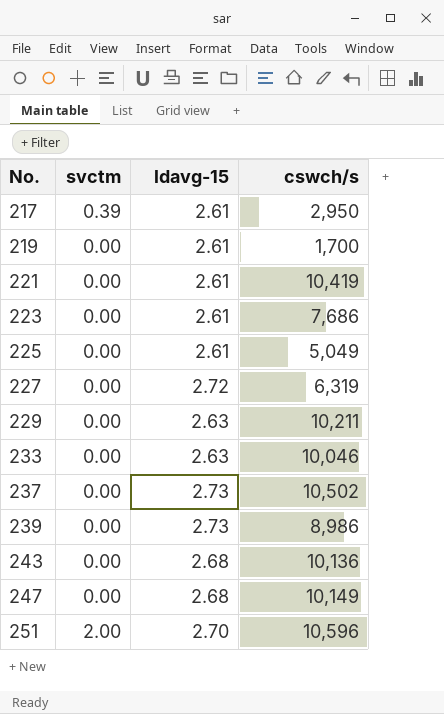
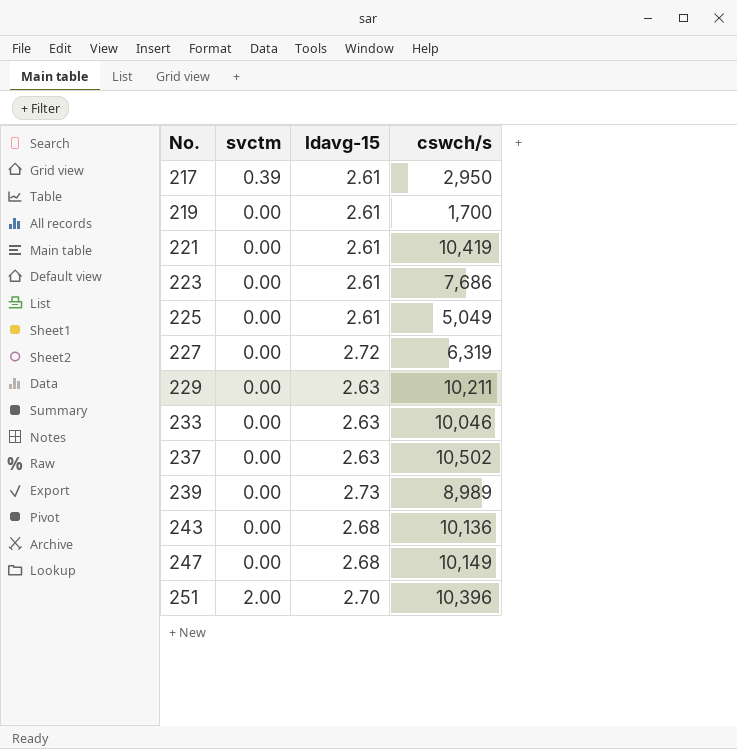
237 | ldavg-15: 2.73 -> 2.63
239 | cswch/s: 8,986 -> 8,989
251 | cswch/s: 10,596 -> 10,396

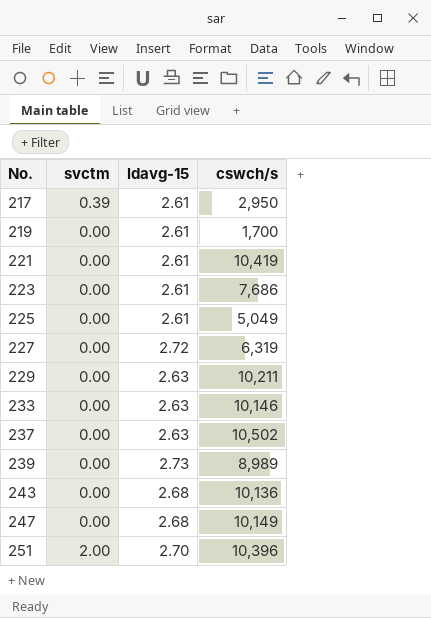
233 | cswch/s: 10,046 -> 10,146

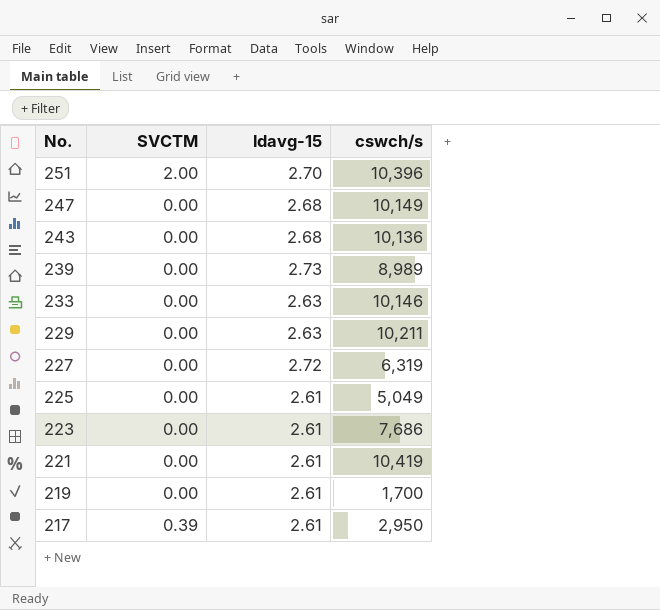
row order: No. ascending -> No. descending
column name: svctm -> SVCTM
row 237: 0.00 | 2.63 | 10,502 -> none

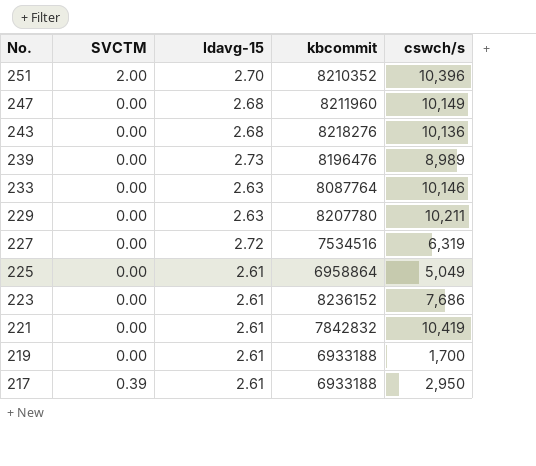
column kbcommit | position: none -> 4

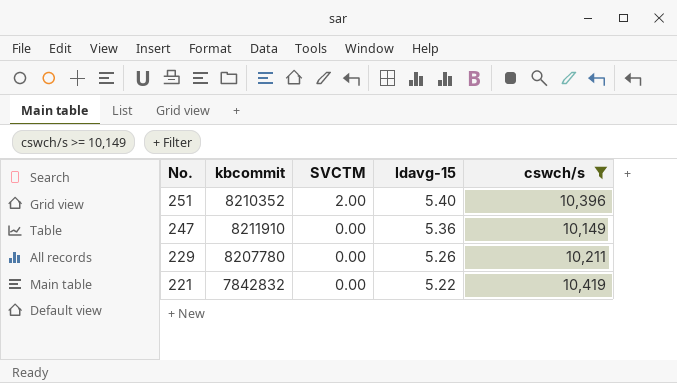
filter: none -> cswch/s >= 10,149
column kbcommit | position: 4 -> 2
251 | ldavg-15: 2.70 -> 5.40
247 | kbcommit: 8211960 -> 8211910
247 | ldavg-15: 2.68 -> 5.36
229 | ldavg-15: 2.63 -> 5.26
221 | ldavg-15: 2.61 -> 5.22

